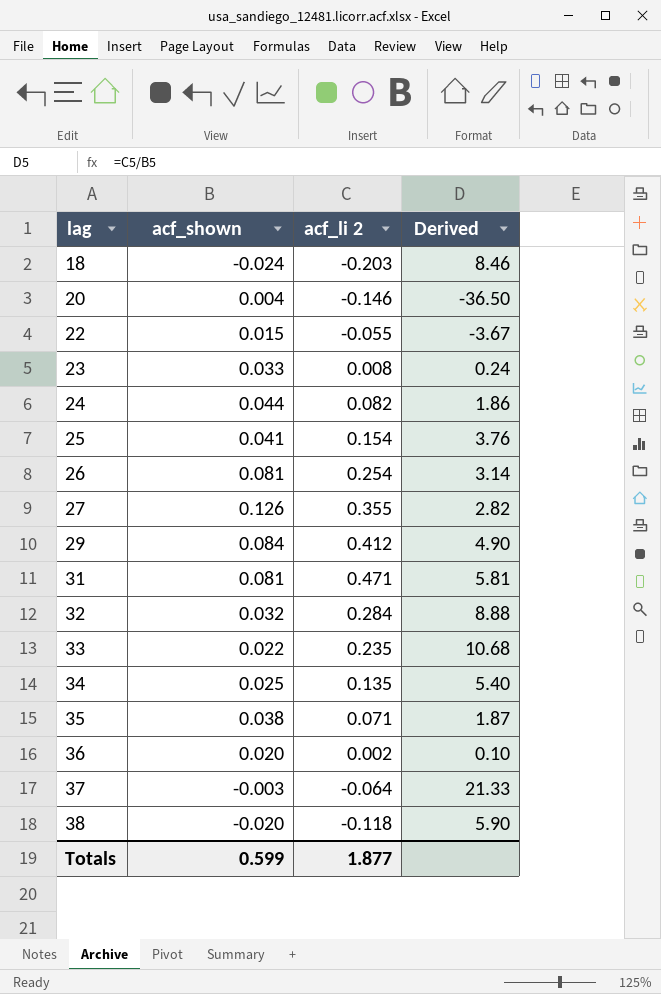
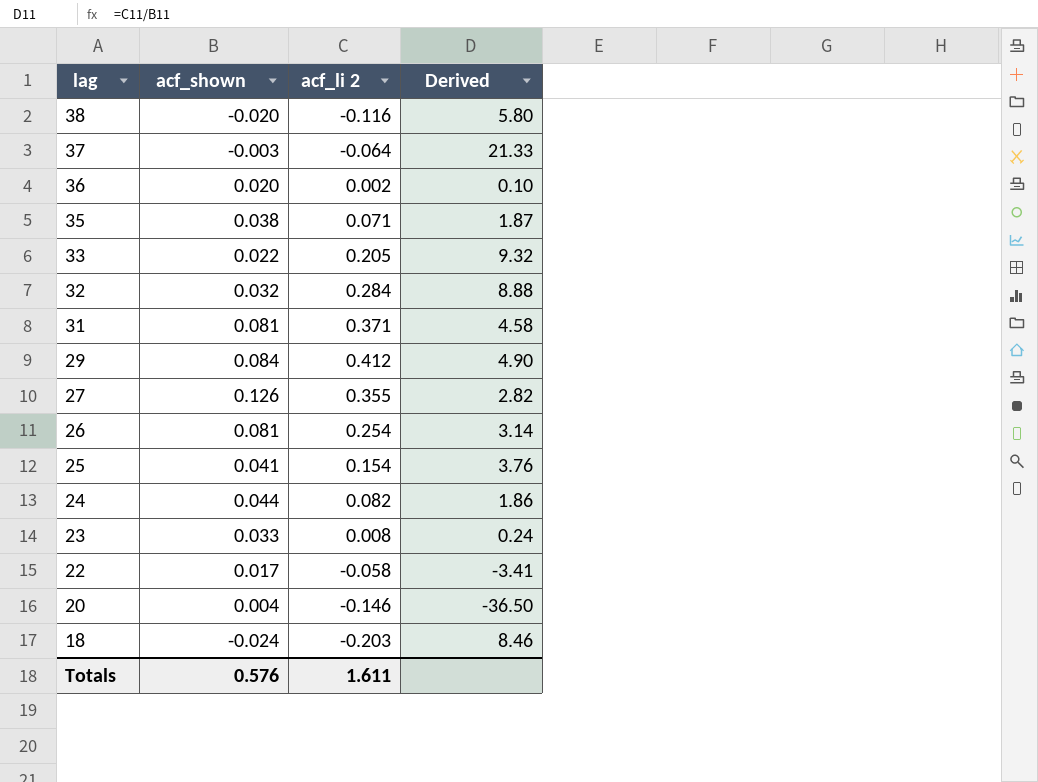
row order: lag ascending -> lag descending
row 34: 0.025 | 0.135 | 5.40 -> none
38 | acf_li 2: -0.118 -> -0.116
38 | Derived: 5.90 -> 5.80
33 | acf_li 2: 0.235 -> 0.205
33 | Derived: 10.68 -> 9.32
31 | acf_li 2: 0.471 -> 0.371
31 | Derived: 5.81 -> 4.58
22 | acf_shown: 0.015 -> 0.017
22 | acf_li 2: -0.055 -> -0.058
22 | Derived: -3.67 -> -3.41
Totals | acf_shown: 0.599 -> 0.576
Totals | acf_li 2: 1.877 -> 1.611

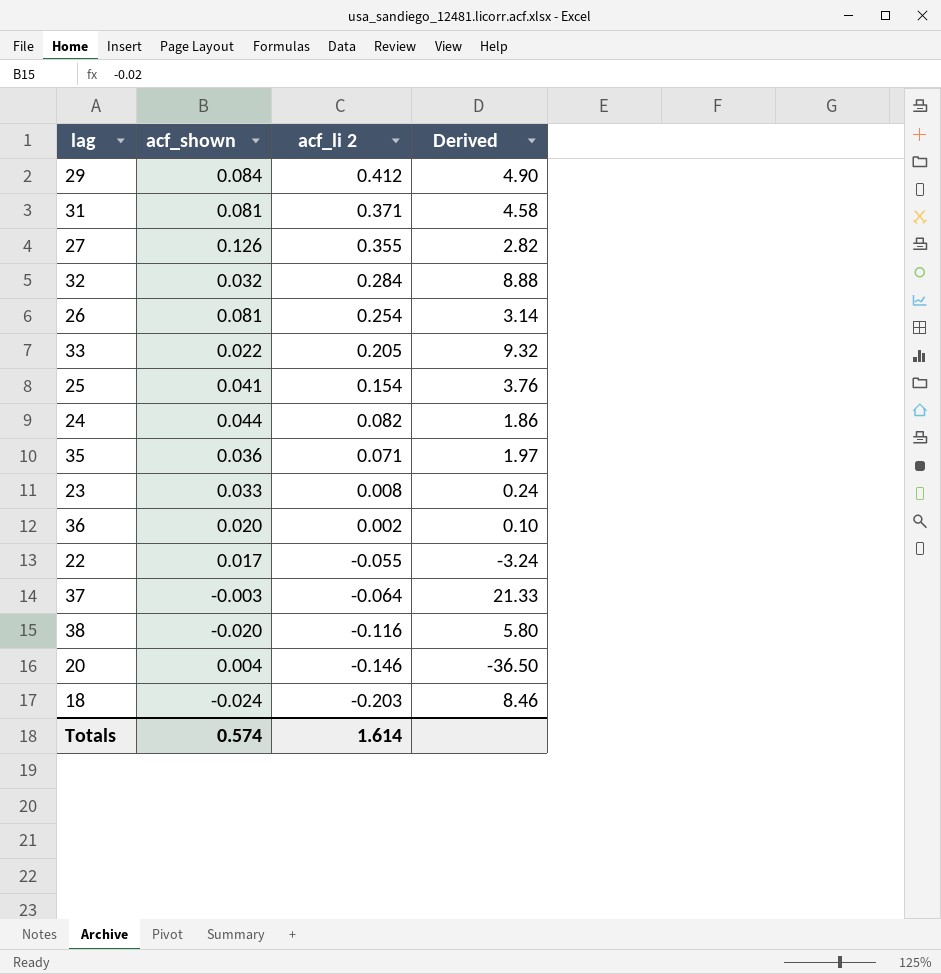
row order: lag descending -> acf_li 2 descending
35 | acf_shown: 0.038 -> 0.036
35 | Derived: 1.87 -> 1.97
22 | acf_li 2: -0.058 -> -0.055
22 | Derived: -3.41 -> -3.24
Totals | acf_shown: 0.576 -> 0.574
Totals | acf_li 2: 1.611 -> 1.614

